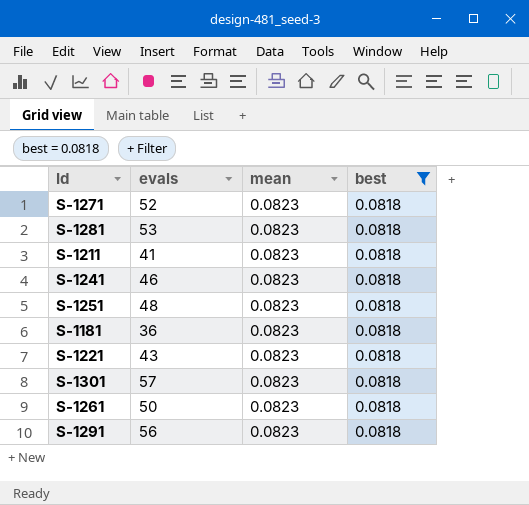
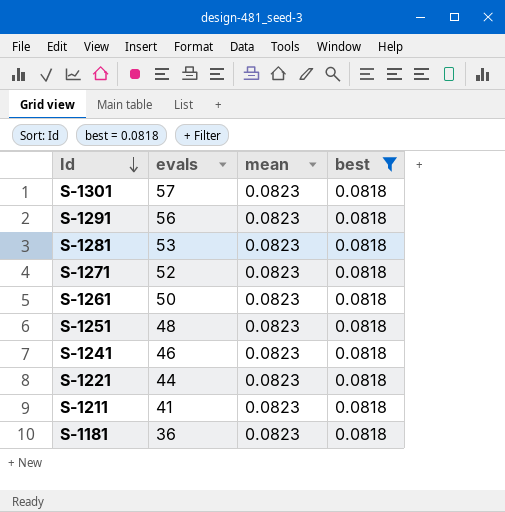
row order: none -> Id descending
S-1221 | evals: 43 -> 44

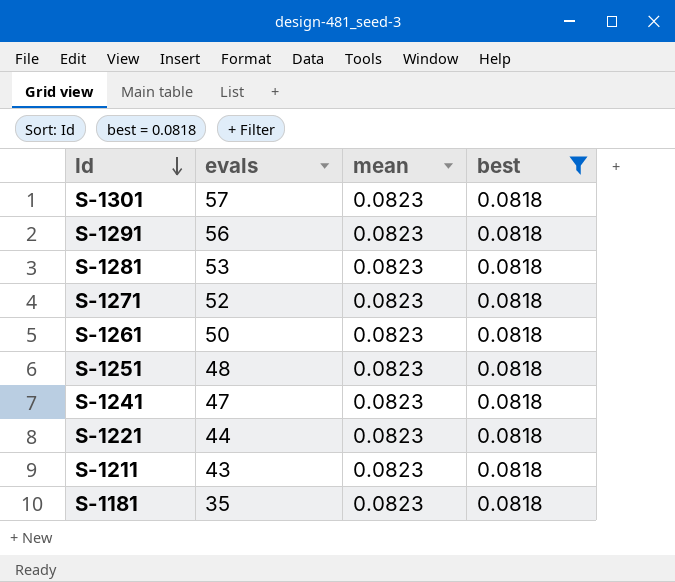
S-1241 | evals: 46 -> 47
S-1211 | evals: 41 -> 43
S-1181 | evals: 36 -> 35

